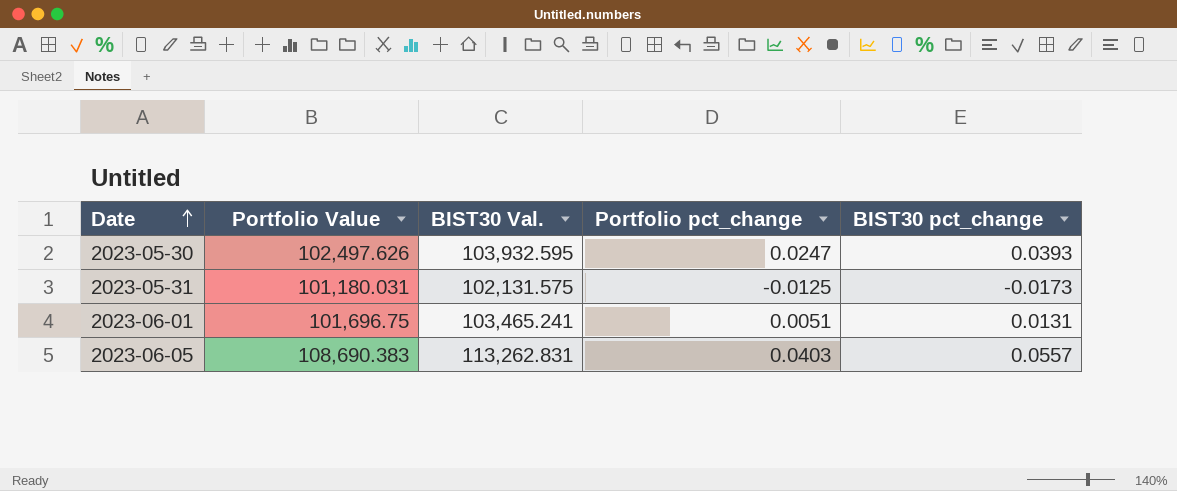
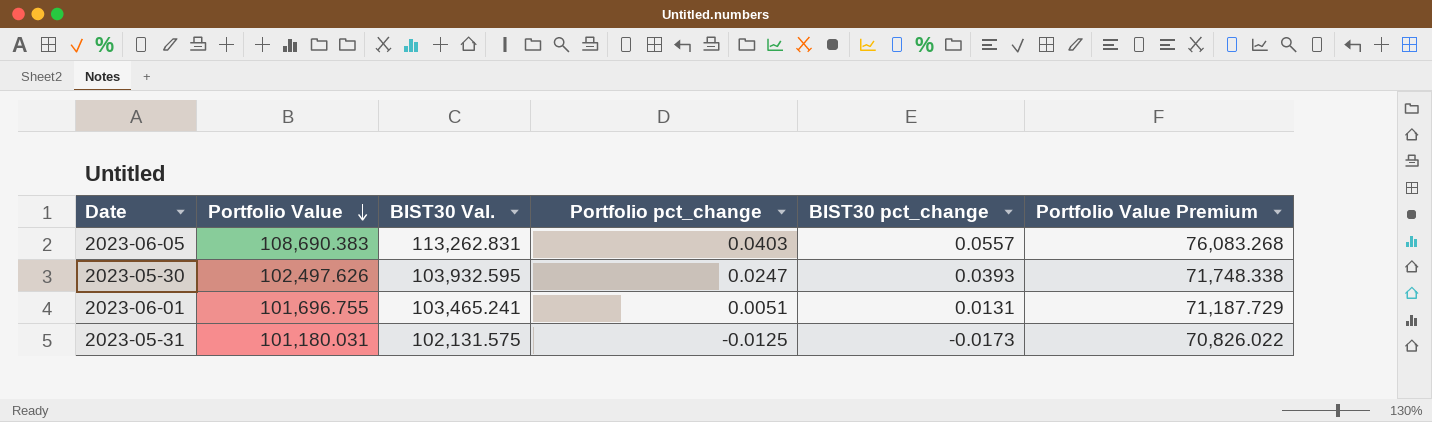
row order: Date ascending -> Portfolio Value descending
column Portfolio Value Premium | formula: none -> [Portfolio Value] * 0.7
2023-06-01 | Portfolio Value: 101,696.75 -> 101,696.755

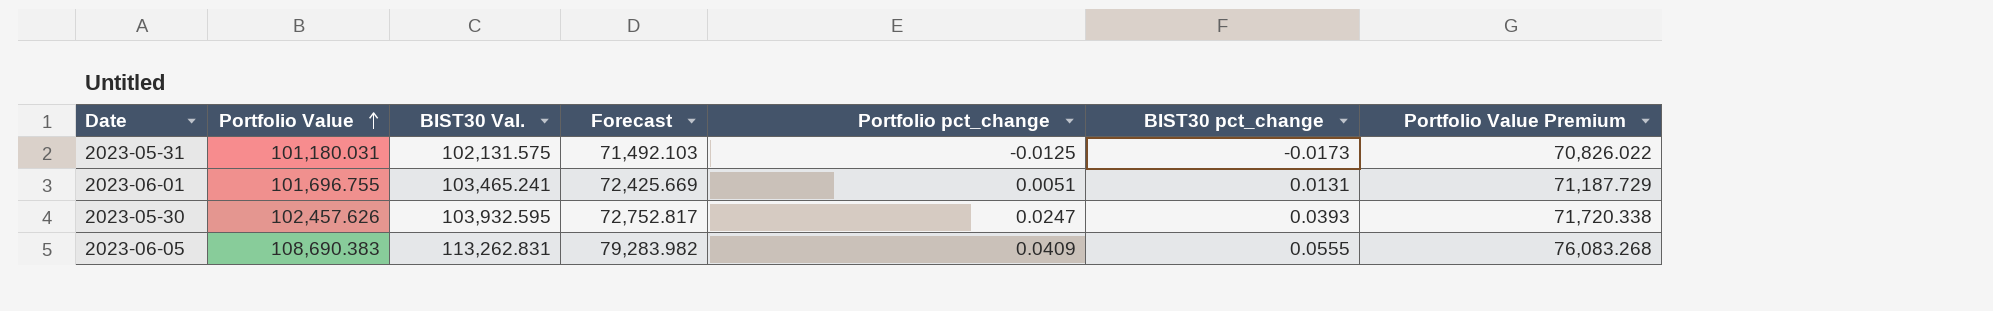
row order: Portfolio Value descending -> Portfolio Value ascending
column Forecast | formula: none -> [BIST30 Val.] * 0.7
2023-05-30 | Portfolio Value: 102,497.626 -> 102,457.626
2023-05-30 | Portfolio Value Premium: 71,748.338 -> 71,720.338
2023-06-05 | Portfolio pct_change: 0.0403 -> 0.0409
2023-06-05 | BIST30 pct_change: 0.0557 -> 0.0555

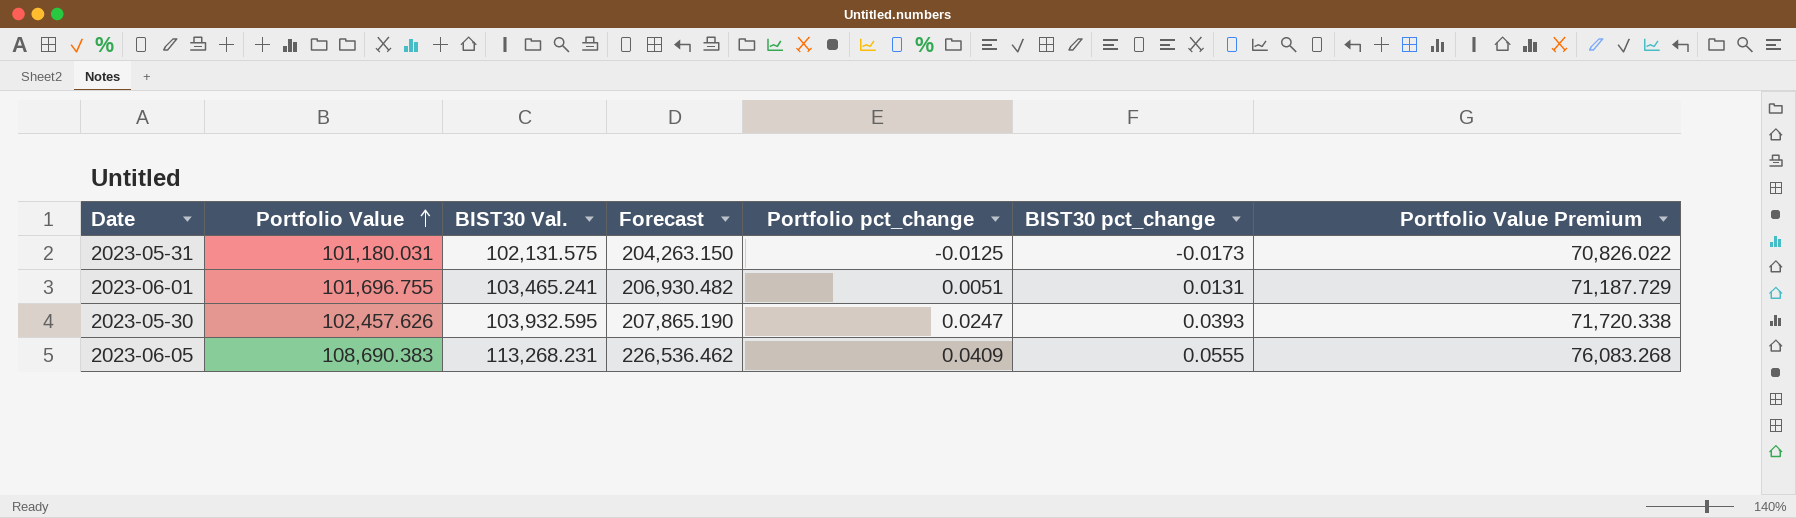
column Forecast | formula: [BIST30 Val.] * 0.7 -> [BIST30 Val.] * 2
2023-06-05 | BIST30 Val.: 113,262.831 -> 113,268.231

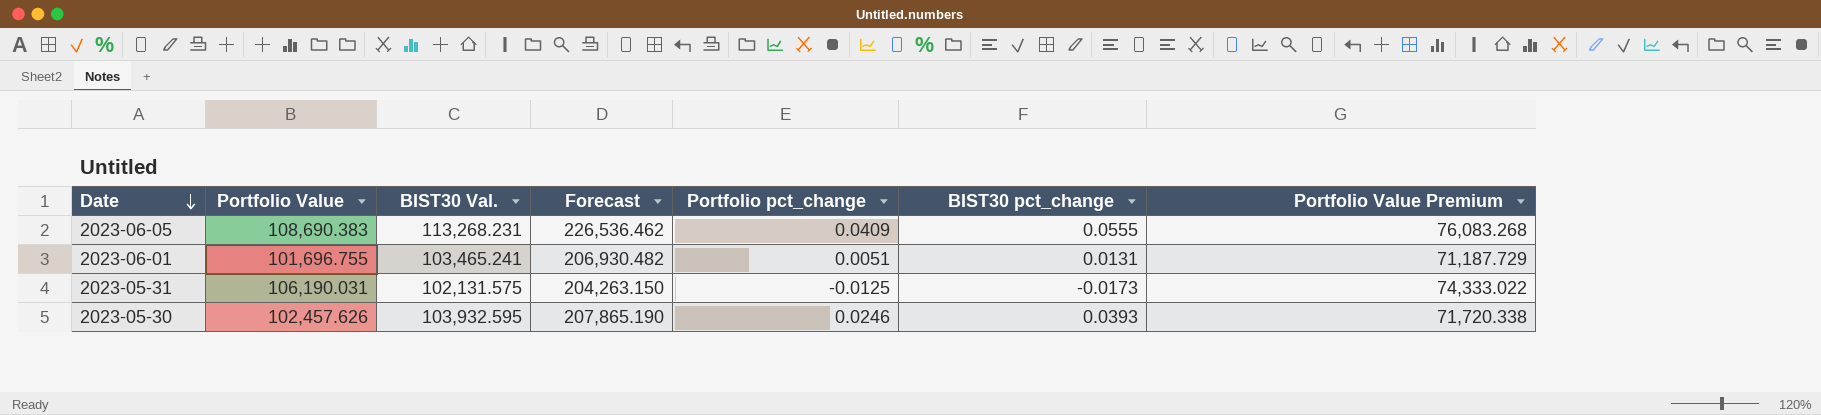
row order: Portfolio Value ascending -> Date descending
2023-05-31 | Portfolio Value: 101,180.031 -> 106,190.031
2023-05-31 | Portfolio Value Premium: 70,826.022 -> 74,333.022
2023-05-30 | Portfolio pct_change: 0.0247 -> 0.0246

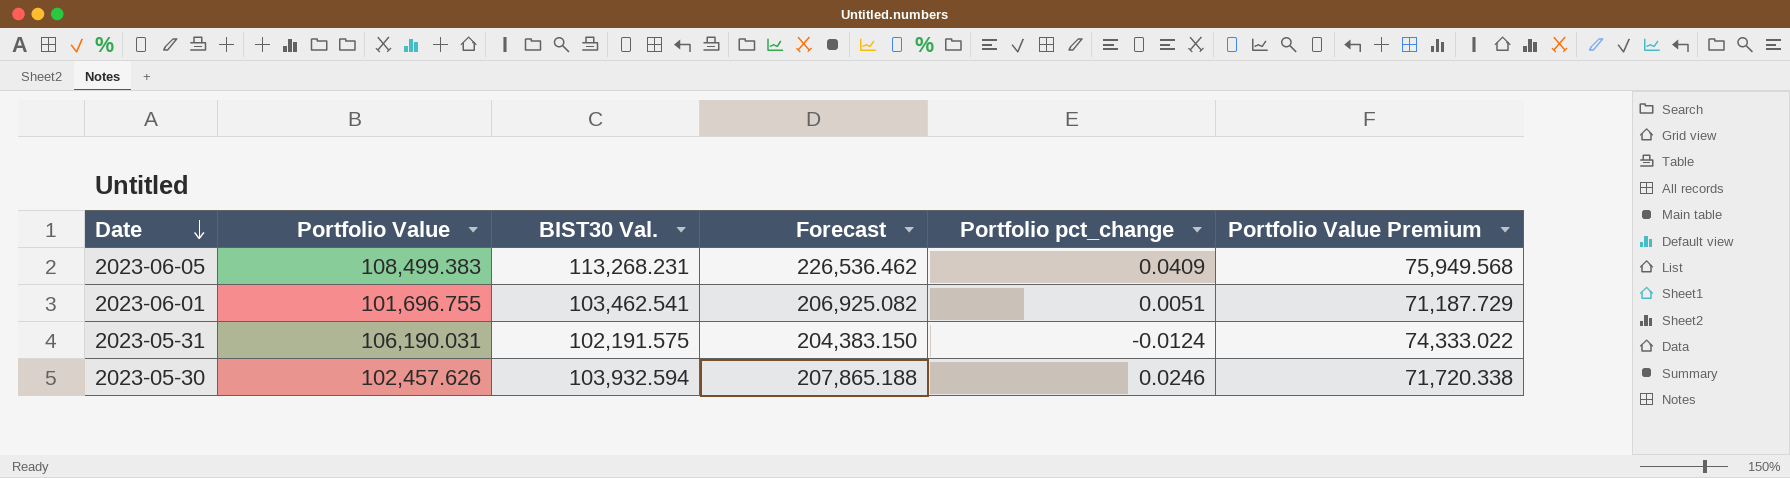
column BIST30 pct_change | position: 6 -> none
2023-06-05 | Portfolio Value: 108,690.383 -> 108,499.383
2023-06-05 | Portfolio Value Premium: 76,083.268 -> 75,949.568
2023-06-01 | BIST30 Val.: 103,465.241 -> 103,462.541
2023-06-01 | Forecast: 206,930.482 -> 206,925.082
2023-05-31 | BIST30 Val.: 102,131.575 -> 102,191.575
2023-05-31 | Forecast: 204,263.150 -> 204,383.150
2023-05-31 | Portfolio pct_change: -0.0125 -> -0.0124
2023-05-30 | BIST30 Val.: 103,932.595 -> 103,932.594
2023-05-30 | Forecast: 207,865.190 -> 207,865.188

